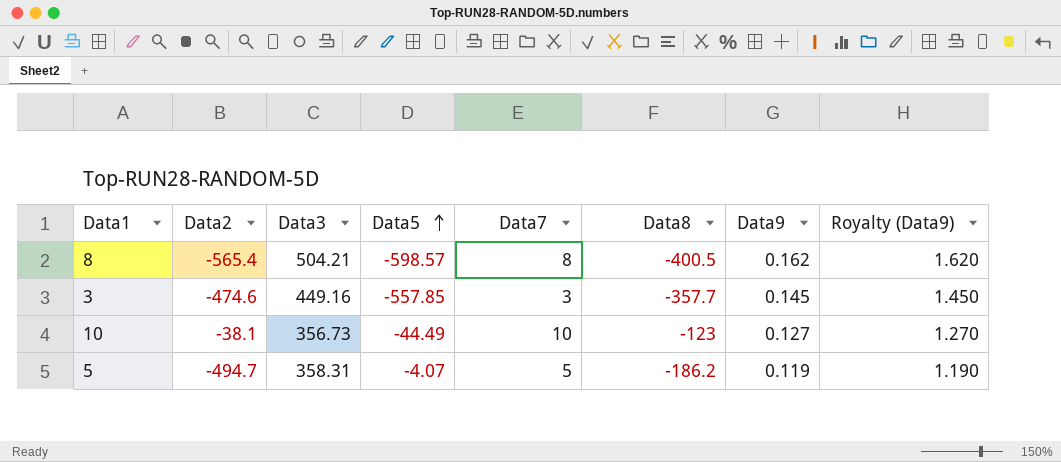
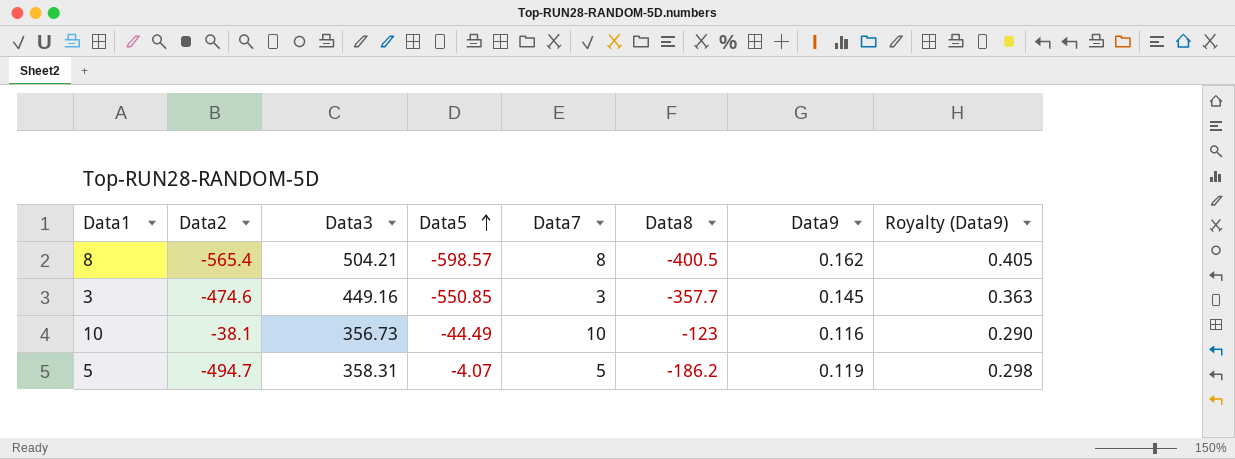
column Royalty (Data9) | formula: [Data9] * 10 -> [Data9] * 2.5
3 | Data5: -557.85 -> -550.85
10 | Data9: 0.127 -> 0.116

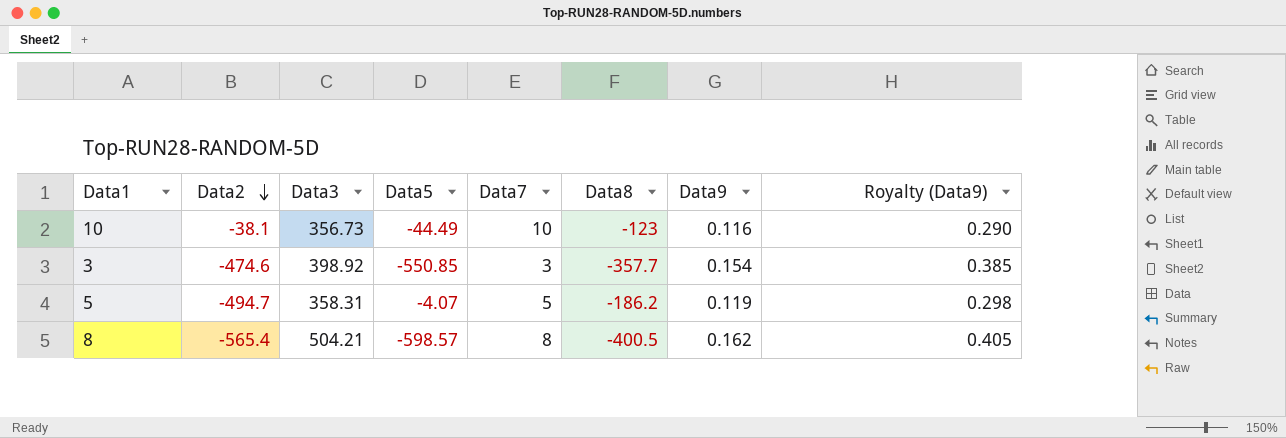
row order: Data5 ascending -> Data2 descending
3 | Data3: 449.16 -> 398.92
3 | Data9: 0.145 -> 0.154
3 | Royalty (Data9): 0.363 -> 0.385

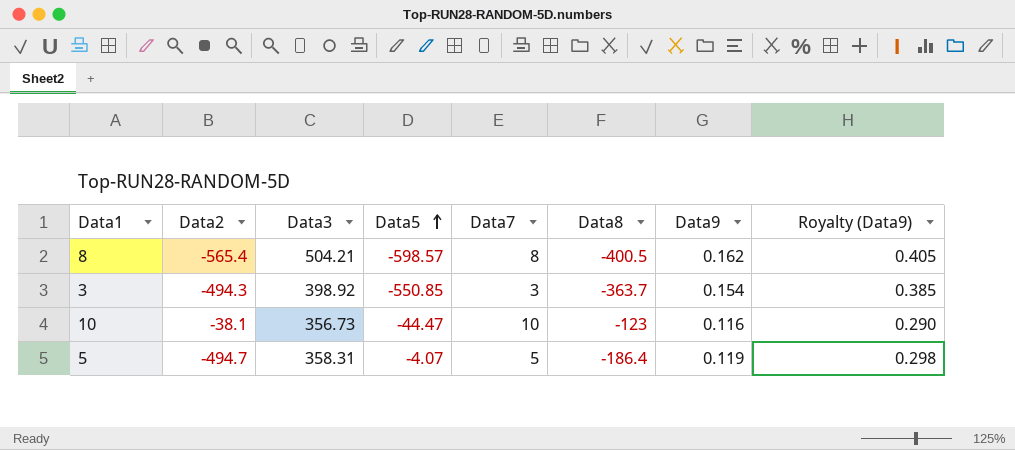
row order: Data2 descending -> Data5 ascending
3 | Data2: -474.6 -> -494.3
3 | Data8: -357.7 -> -363.7
10 | Data5: -44.49 -> -44.47
5 | Data8: -186.2 -> -186.4

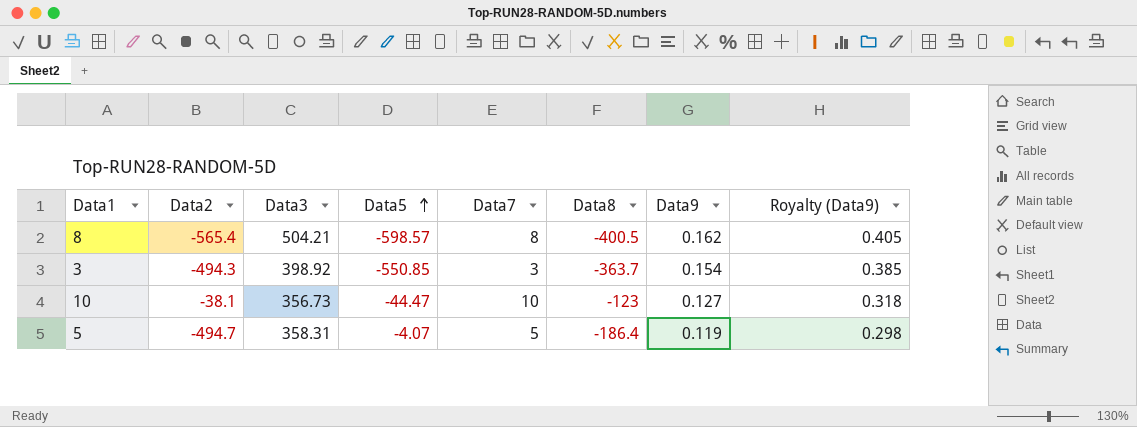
10 | Data9: 0.116 -> 0.127
10 | Royalty (Data9): 0.290 -> 0.318

